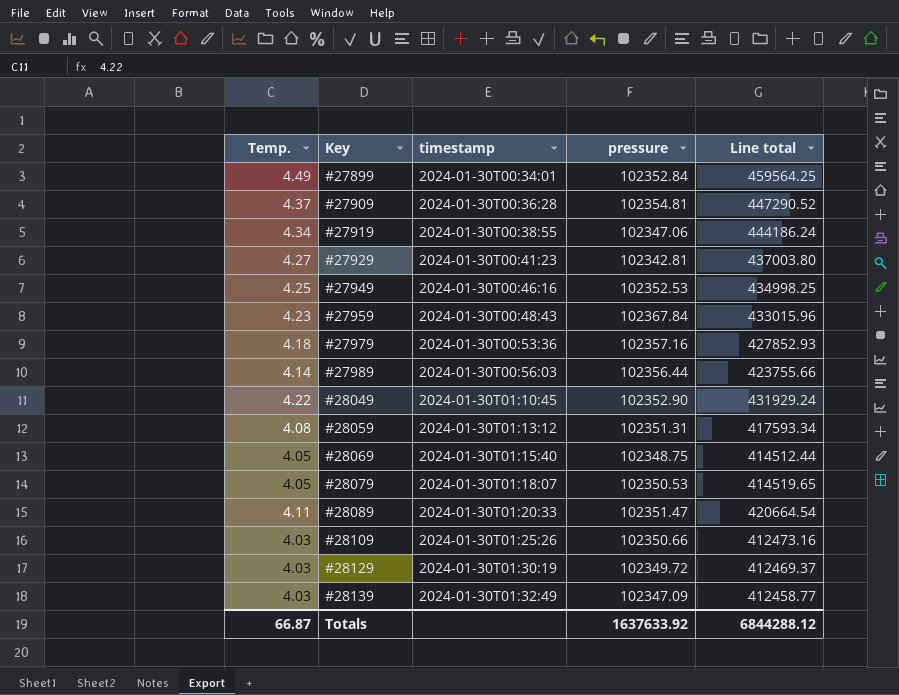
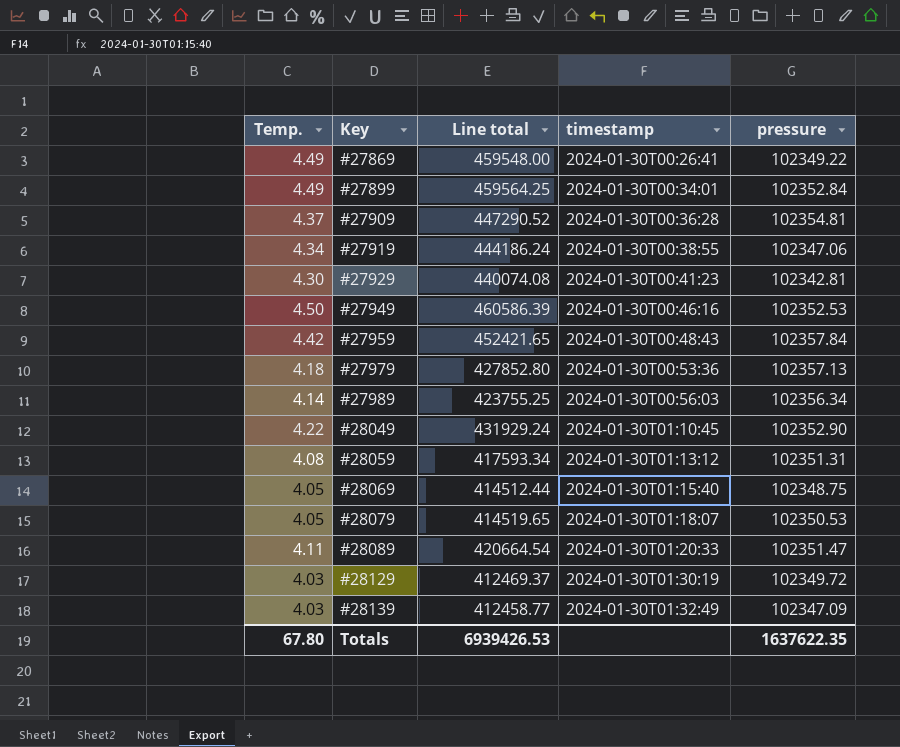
column Line total | position: 5 -> 3
row #28109: 4.03 | 2024-01-30T01:25:26 | 102350.66 | 412473.16 -> none
row #27869: none -> 4.49 | 459548.00 | 2024-01-30T00:26:41 | 102349.22
#27929 | Temp.: 4.27 -> 4.30
#27929 | Line total: 437003.80 -> 440074.08
#27949 | Temp.: 4.25 -> 4.50
#27949 | Line total: 434998.25 -> 460586.39
#27959 | Temp.: 4.23 -> 4.42
#27959 | Line total: 433015.96 -> 452421.65
#27959 | pressure: 102367.84 -> 102357.84
#27979 | Line total: 427852.93 -> 427852.80
#27979 | pressure: 102357.16 -> 102357.13
#27989 | Line total: 423755.66 -> 423755.25
#27989 | pressure: 102356.44 -> 102356.34
Totals | Temp.: 66.87 -> 67.80
Totals | Line total: 6844288.12 -> 6939426.53
Totals | pressure: 1637633.92 -> 1637622.35

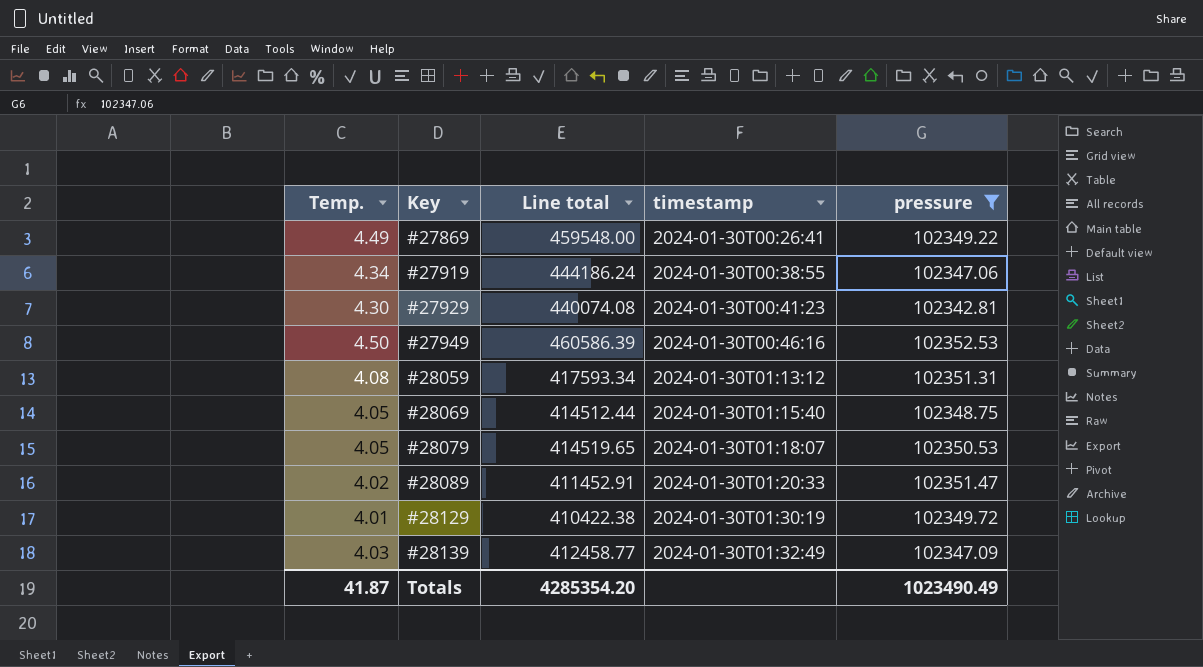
filter: none -> pressure <= 102352.53
#28089 | Temp.: 4.11 -> 4.02
#28089 | Line total: 420664.54 -> 411452.91
#28129 | Temp.: 4.03 -> 4.01
#28129 | Line total: 412469.37 -> 410422.38
Totals | Temp.: 67.80 -> 41.87
Totals | Line total: 6939426.53 -> 4285354.20
Totals | pressure: 1637622.35 -> 1023490.49

